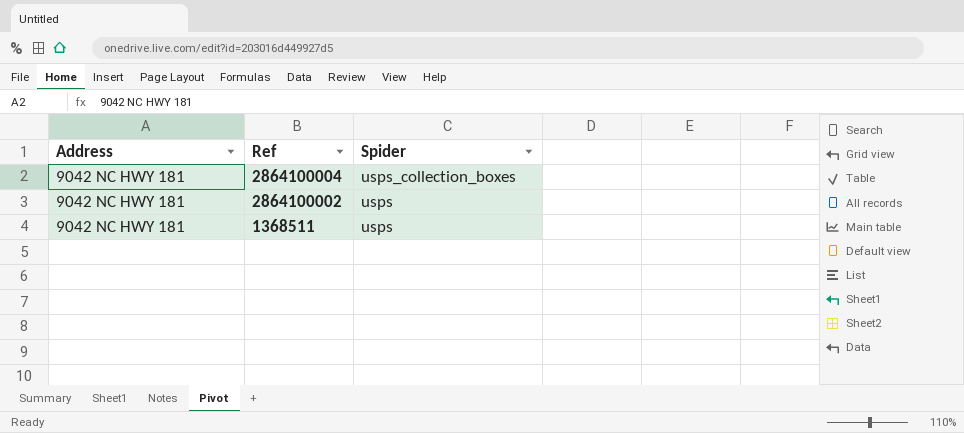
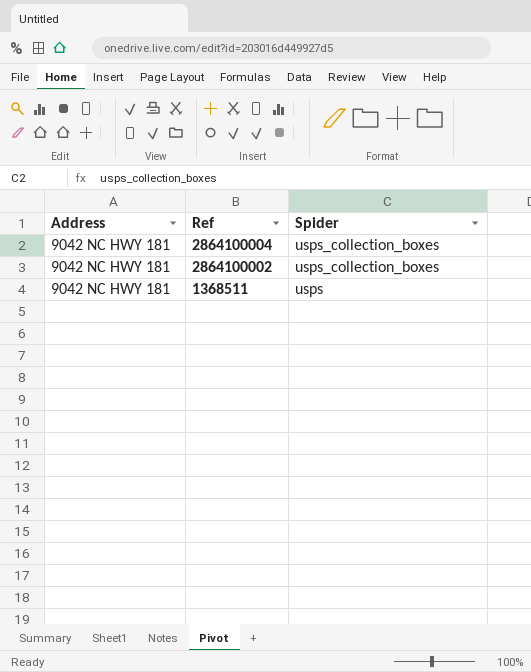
2864100002 | Spider: usps -> usps_collection_boxes

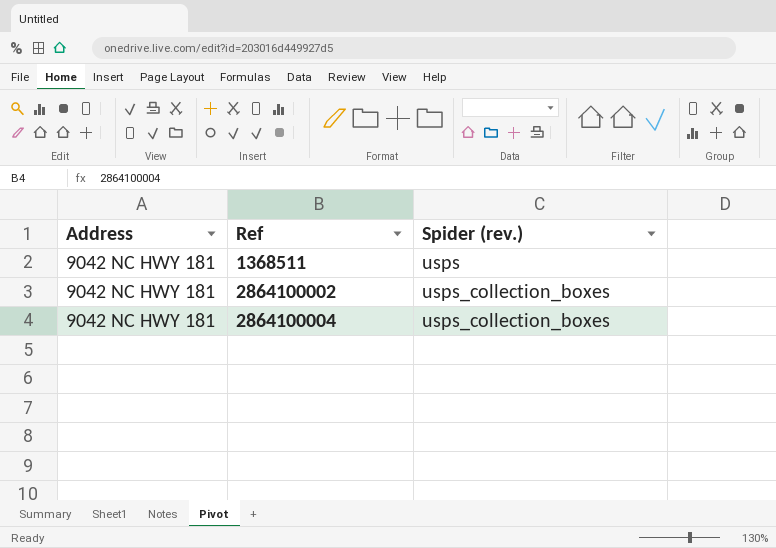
row order: Ref descending -> Ref ascending
column name: Spider -> Spider (rev.)

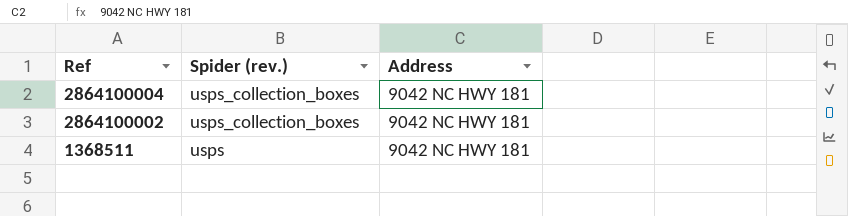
row order: Ref ascending -> Ref descending
column Address | position: 1 -> 3

